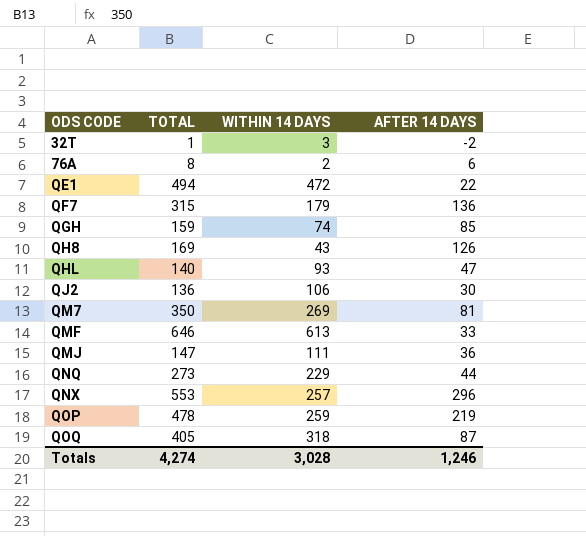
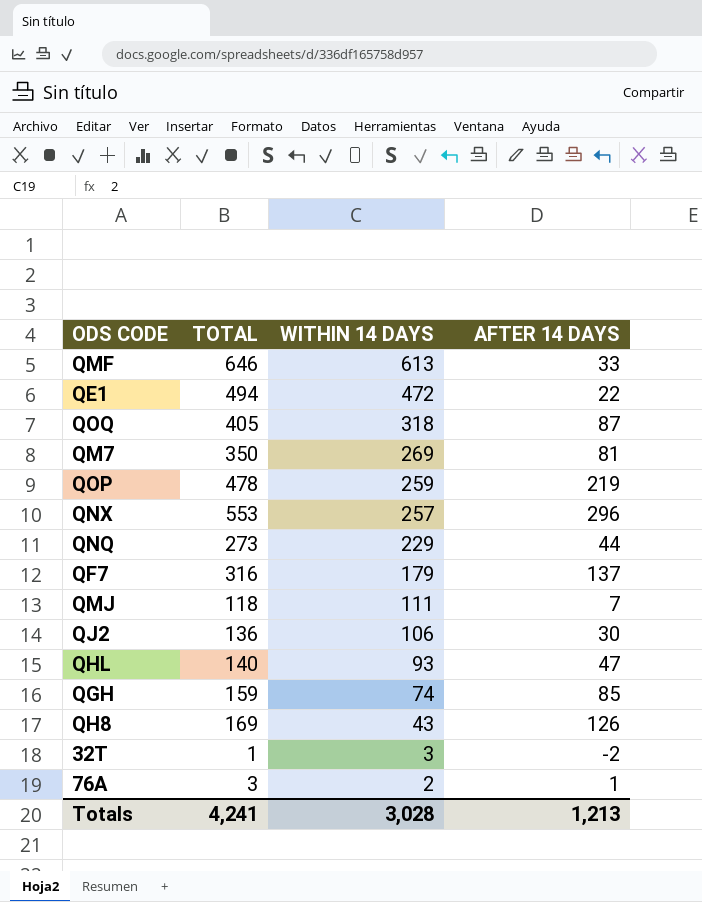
row order: ODS CODE ascending -> WITHIN 14 DAYS descending
QF7 | TOTAL: 315 -> 316
QF7 | AFTER 14 DAYS: 136 -> 137
QMJ | TOTAL: 147 -> 118
QMJ | AFTER 14 DAYS: 36 -> 7
76A | TOTAL: 8 -> 3
76A | AFTER 14 DAYS: 6 -> 1
Totals | TOTAL: 4,274 -> 4,241
Totals | AFTER 14 DAYS: 1,246 -> 1,213

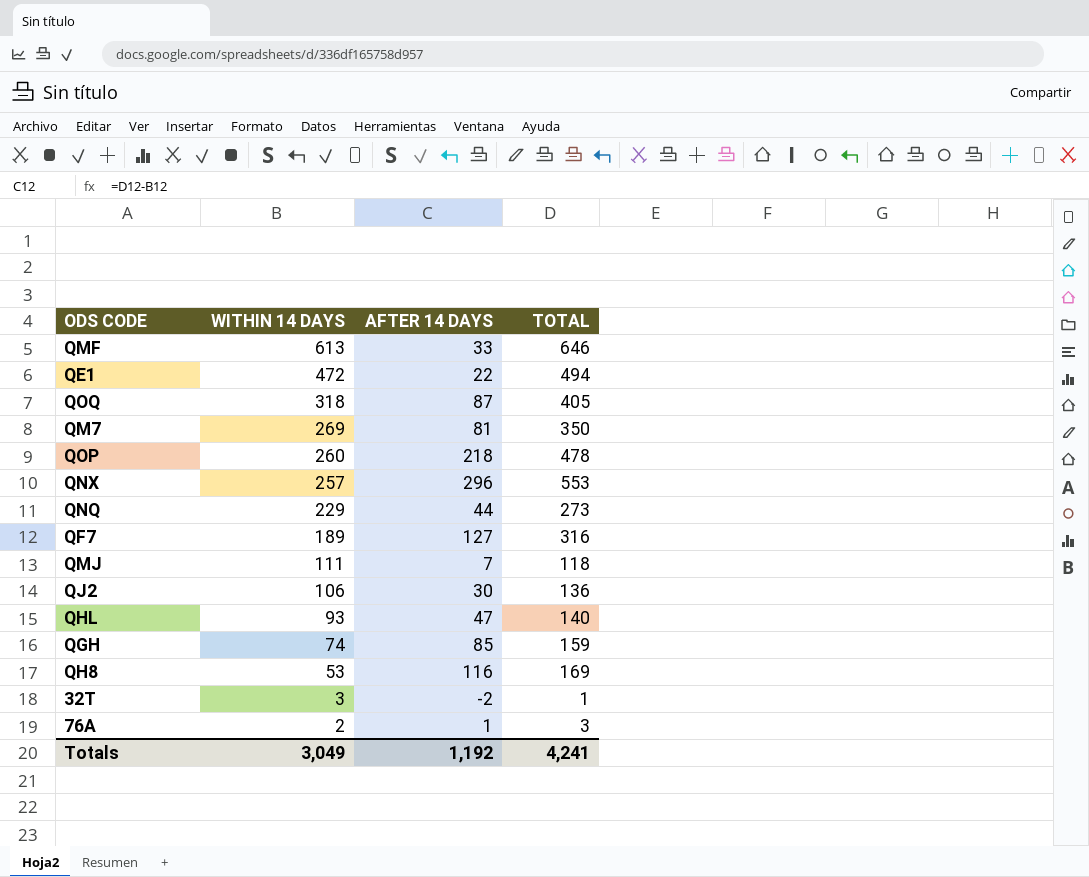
column TOTAL | position: 2 -> 4
QOP | WITHIN 14 DAYS: 259 -> 260
QOP | AFTER 14 DAYS: 219 -> 218
QF7 | WITHIN 14 DAYS: 179 -> 189
QF7 | AFTER 14 DAYS: 137 -> 127
QH8 | WITHIN 14 DAYS: 43 -> 53
QH8 | AFTER 14 DAYS: 126 -> 116
Totals | WITHIN 14 DAYS: 3,028 -> 3,049
Totals | AFTER 14 DAYS: 1,213 -> 1,192

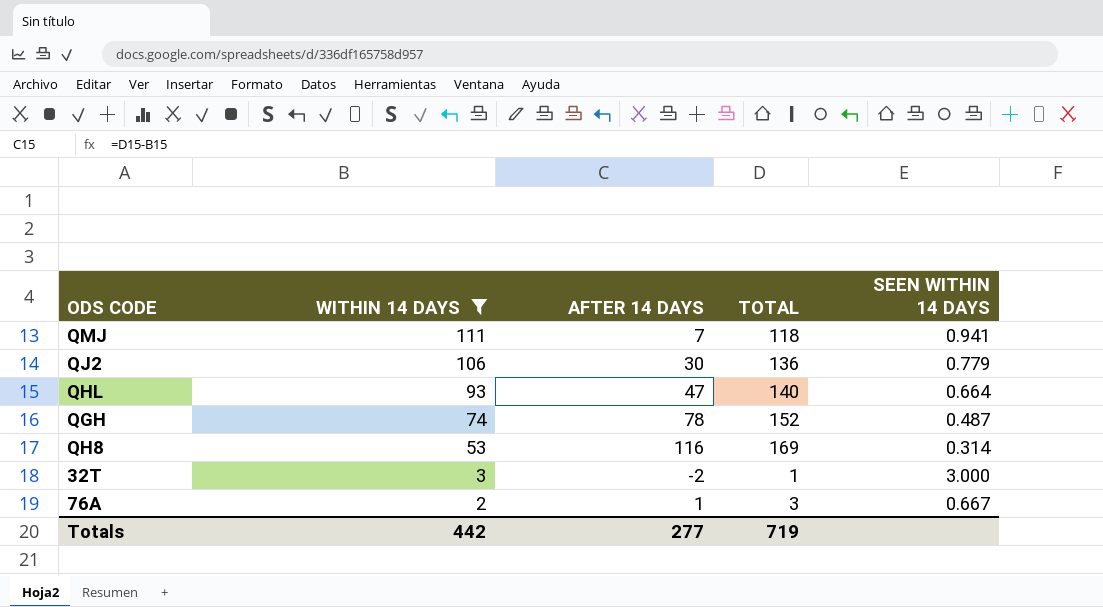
filter: none -> WITHIN 14 DAYS <= 111
column SEEN WITHIN 14 DAYS | formula: none -> [WITHIN 14 DAYS] / [TOTAL]
QGH | AFTER 14 DAYS: 85 -> 78
QGH | TOTAL: 159 -> 152
Totals | WITHIN 14 DAYS: 3,049 -> 442
Totals | AFTER 14 DAYS: 1,192 -> 277
Totals | TOTAL: 4,241 -> 719

